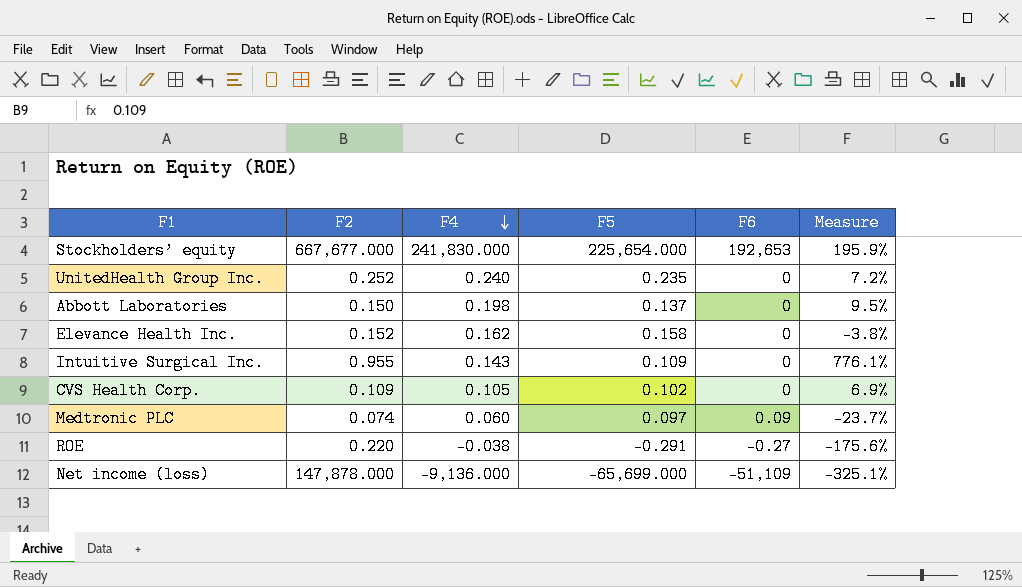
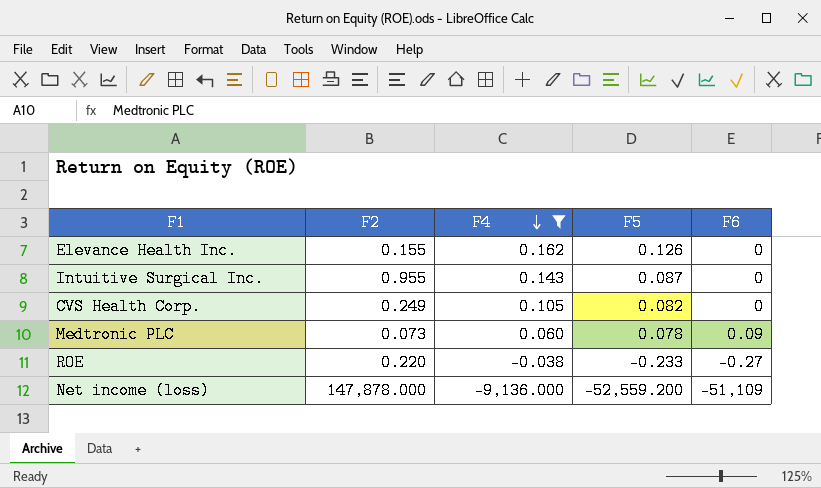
filter: none -> F4 <= 0.162
column Measure | formula: ([F2] - [F5]) / [F5] -> none
Elevance Health Inc. | F2: 0.152 -> 0.155
Elevance Health Inc. | F5: 0.158 -> 0.126
Intuitive Surgical Inc. | F5: 0.109 -> 0.087
CVS Health Corp. | F2: 0.109 -> 0.249
CVS Health Corp. | F5: 0.102 -> 0.082
Medtronic PLC | F2: 0.074 -> 0.073
Medtronic PLC | F5: 0.097 -> 0.078
ROE | F5: -0.291 -> -0.233
Net income (loss) | F5: -65,699.000 -> -52,559.200

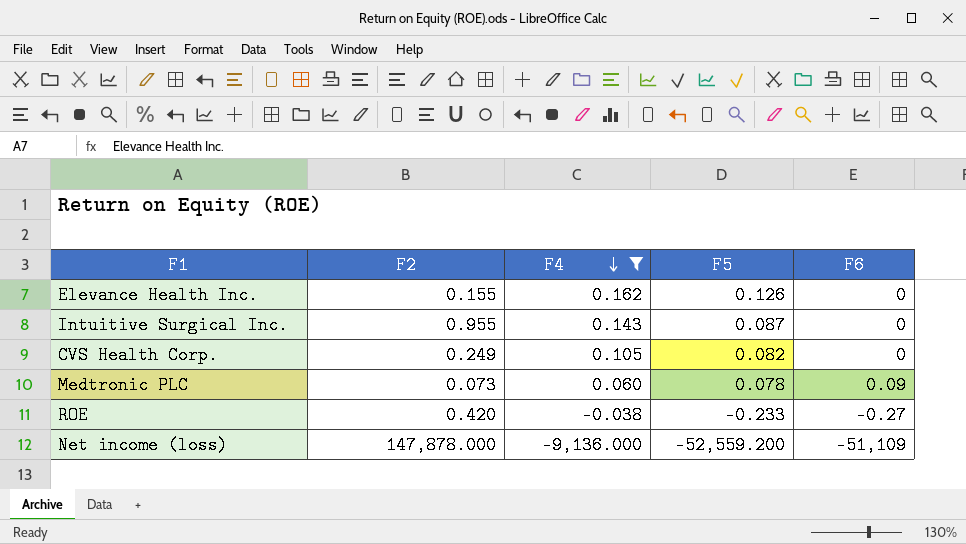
ROE | F2: 0.220 -> 0.420

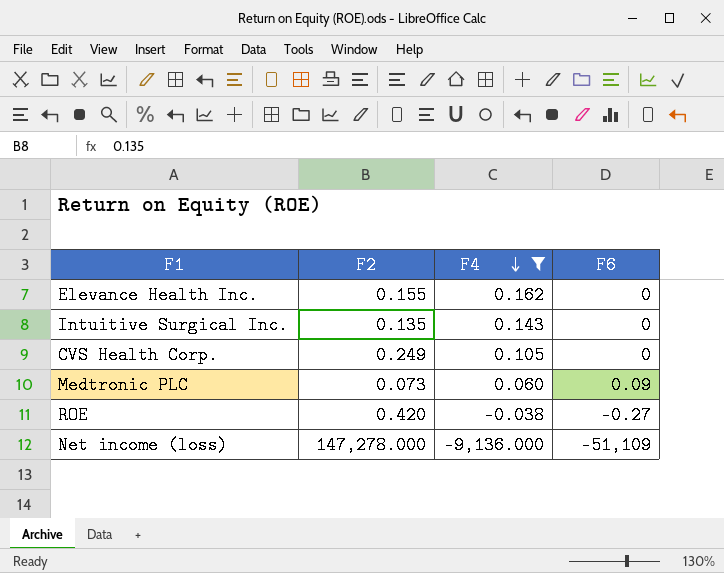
column F5 | position: 4 -> none
Intuitive Surgical Inc. | F2: 0.955 -> 0.135
Net income (loss) | F2: 147,878.000 -> 147,278.000

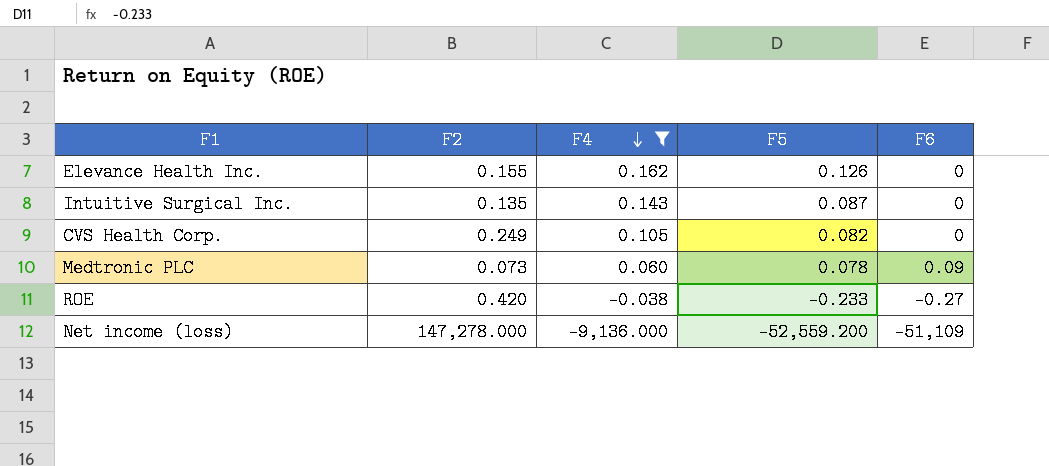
column F5 | position: none -> 4

